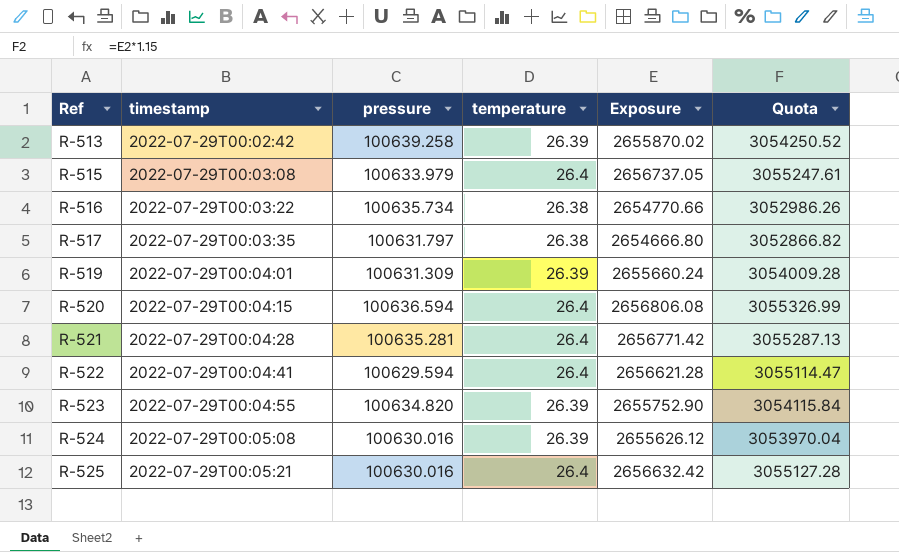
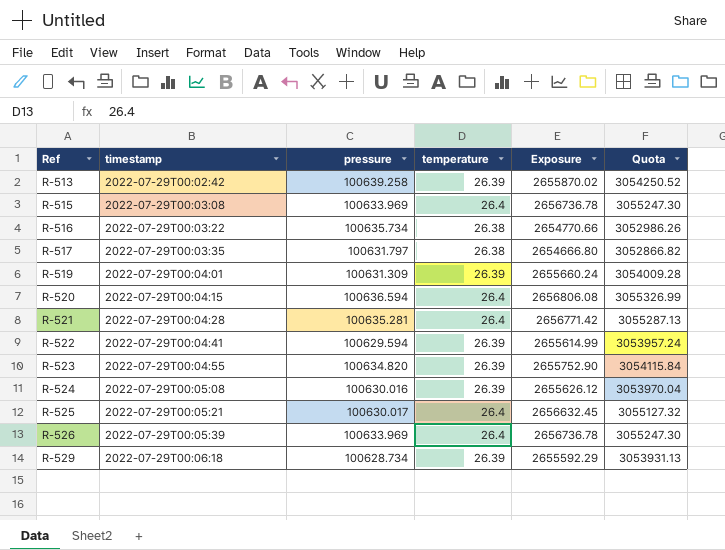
R-515 | pressure: 100633.979 -> 100633.969
R-515 | Exposure: 2656737.05 -> 2656736.78
R-515 | Quota: 3055247.61 -> 3055247.30
R-522 | temperature: 26.4 -> 26.39
R-522 | Exposure: 2656621.28 -> 2655614.99
R-522 | Quota: 3055114.47 -> 3053957.24
R-525 | pressure: 100630.016 -> 100630.017
R-525 | Exposure: 2656632.42 -> 2656632.45
R-525 | Quota: 3055127.28 -> 3055127.32
row R-526: none -> 2022-07-29T00:05:39 | 100633.969 | 26.4 | 2656736.78 | 3055247.30
row R-529: none -> 2022-07-29T00:06:18 | 100628.734 | 26.39 | 2655592.29 | 3053931.13

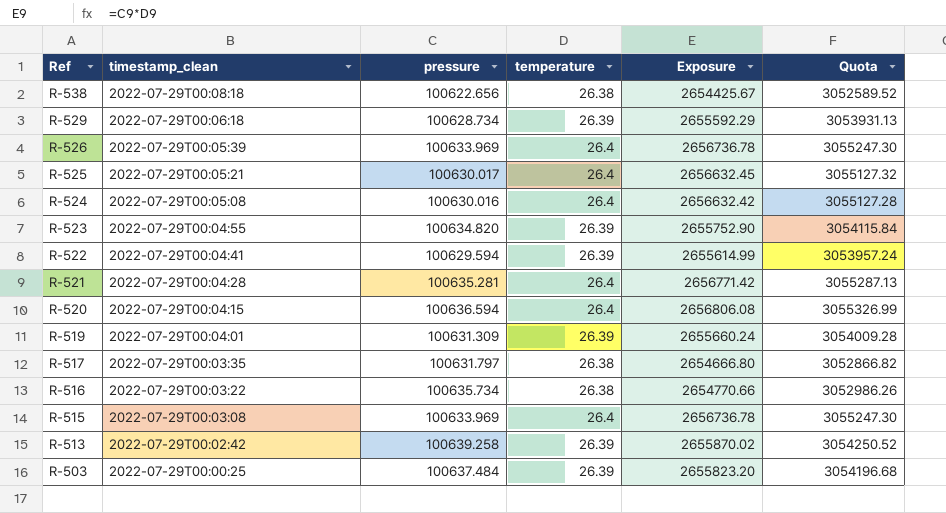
row order: Ref ascending -> Ref descending
column name: timestamp -> timestamp_clean
row R-538: none -> 2022-07-29T00:08:18 | 100622.656 | 26.38 | 2654425.67 | 3052589.52
R-524 | temperature: 26.39 -> 26.4
R-524 | Exposure: 2655626.12 -> 2656632.42
R-524 | Quota: 3053970.04 -> 3055127.28
row R-503: none -> 2022-07-29T00:00:25 | 100637.484 | 26.39 | 2655823.20 | 3054196.68

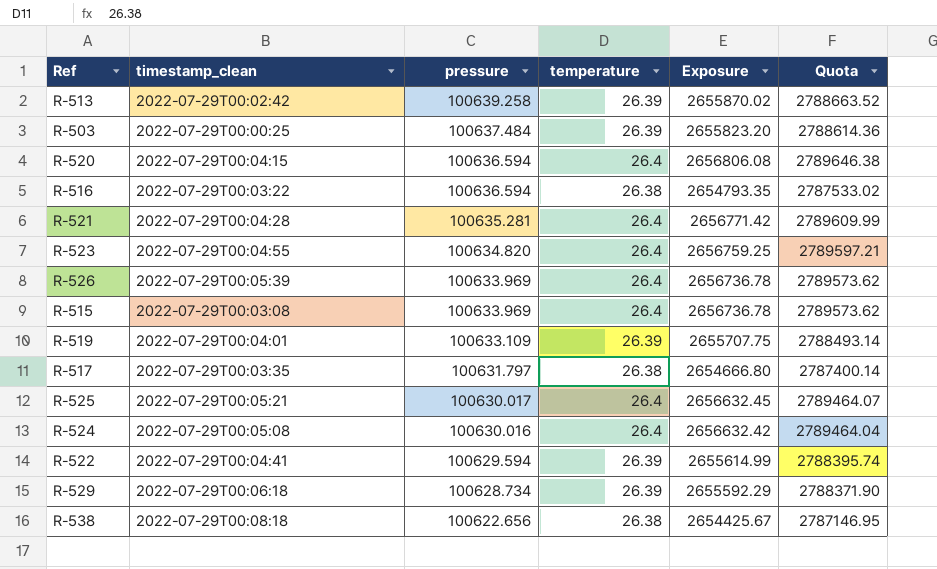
row order: Ref descending -> pressure descending
column Quota | formula: [Exposure] * 1.15 -> [Exposure] * 1.05
R-516 | pressure: 100635.734 -> 100636.594
R-516 | Exposure: 2654770.66 -> 2654793.35
R-523 | temperature: 26.39 -> 26.4
R-523 | Exposure: 2655752.90 -> 2656759.25
R-519 | pressure: 100631.309 -> 100633.109
R-519 | Exposure: 2655660.24 -> 2655707.75

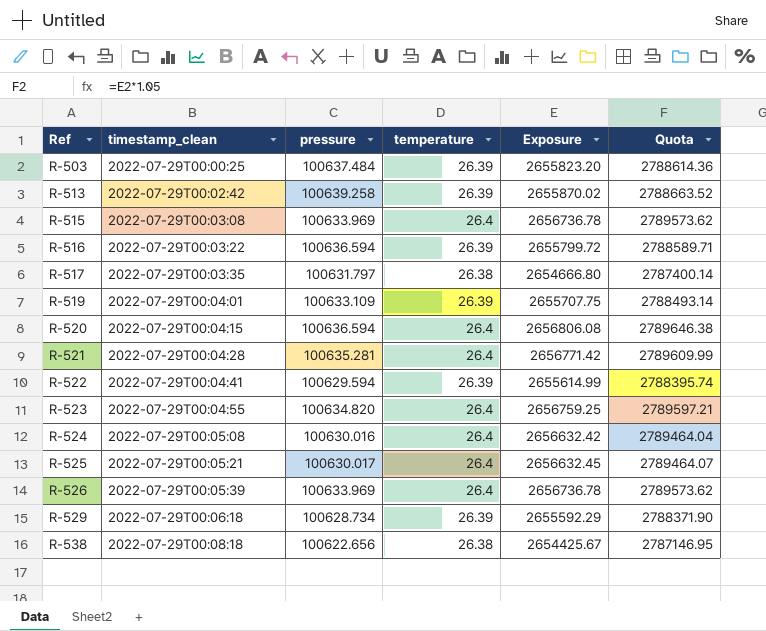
row order: pressure descending -> Ref ascending
R-516 | temperature: 26.38 -> 26.39
R-516 | Exposure: 2654793.35 -> 2655799.72
R-516 | Quota: 2787533.02 -> 2788589.71

